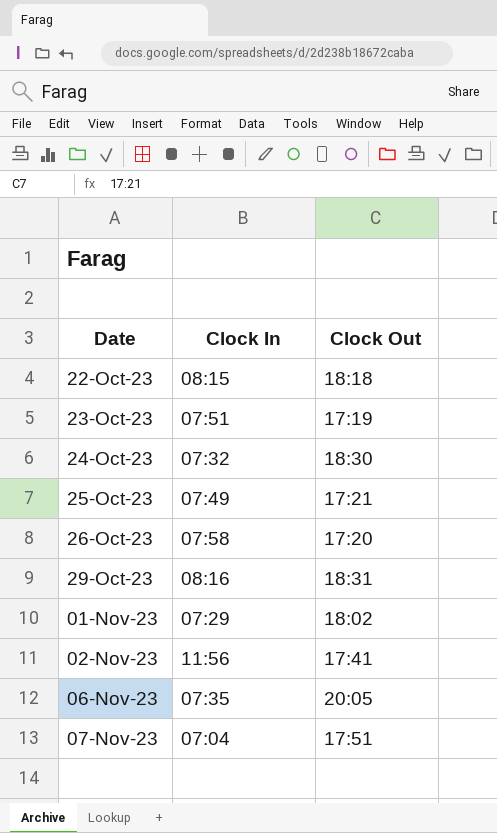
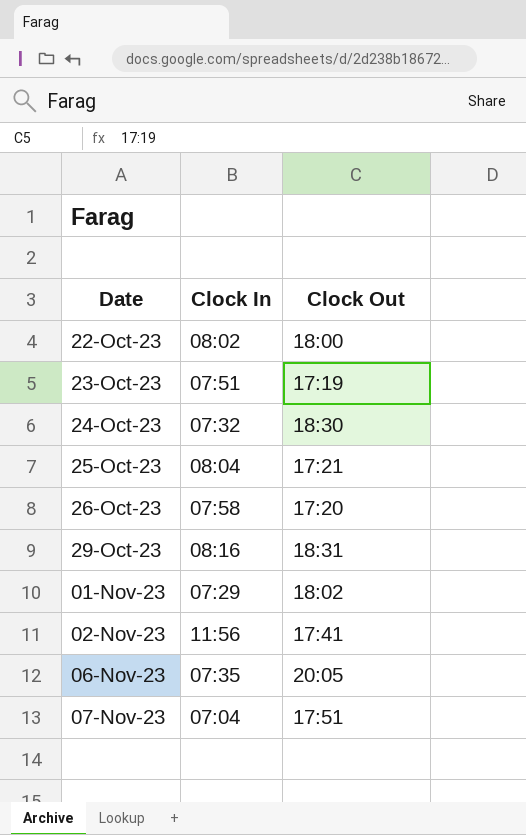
22-Oct-23 | Clock In: 08:15 -> 08:02
22-Oct-23 | Clock Out: 18:18 -> 18:00
25-Oct-23 | Clock In: 07:49 -> 08:04

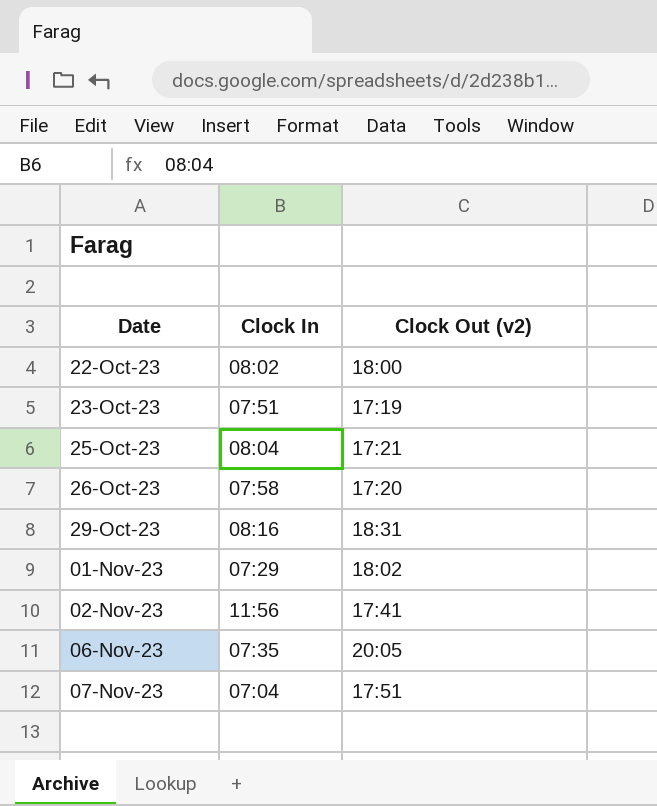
column name: Clock Out -> Clock Out (v2)
row 24-Oct-23: 07:32 | 18:30 -> none

